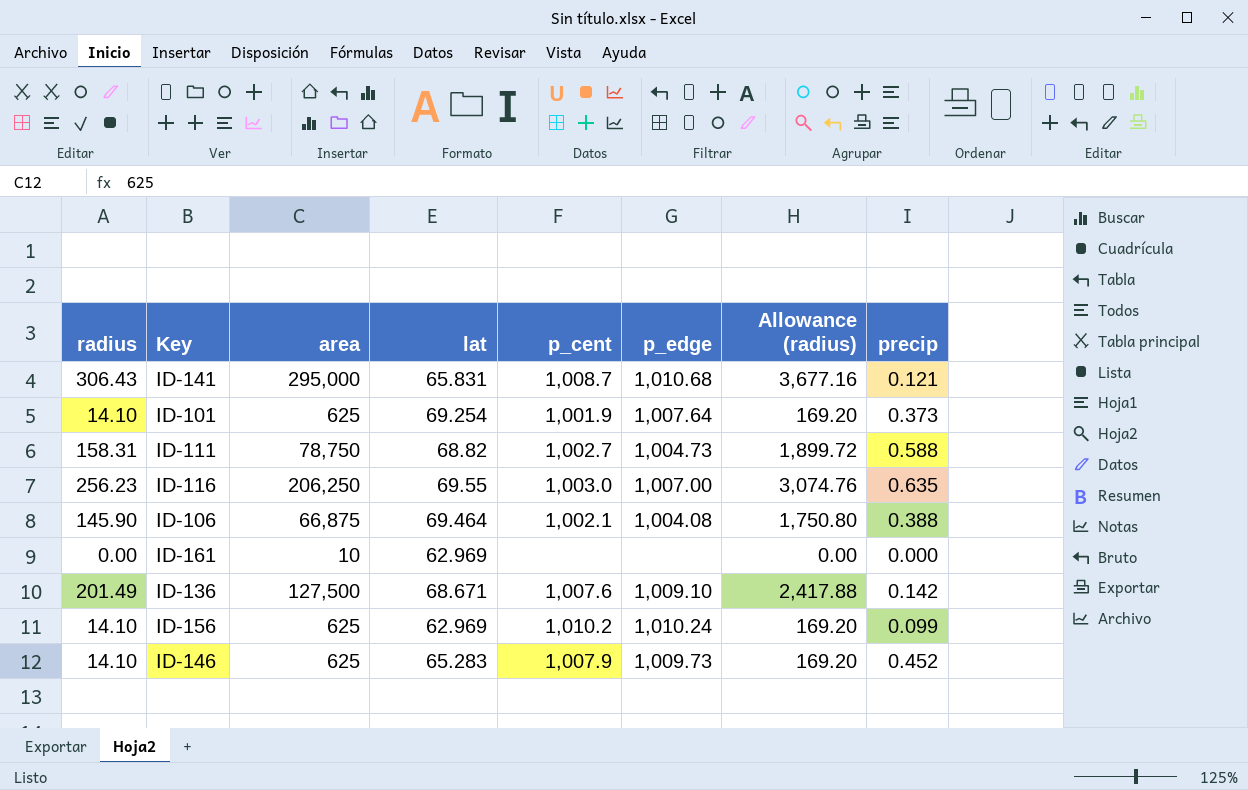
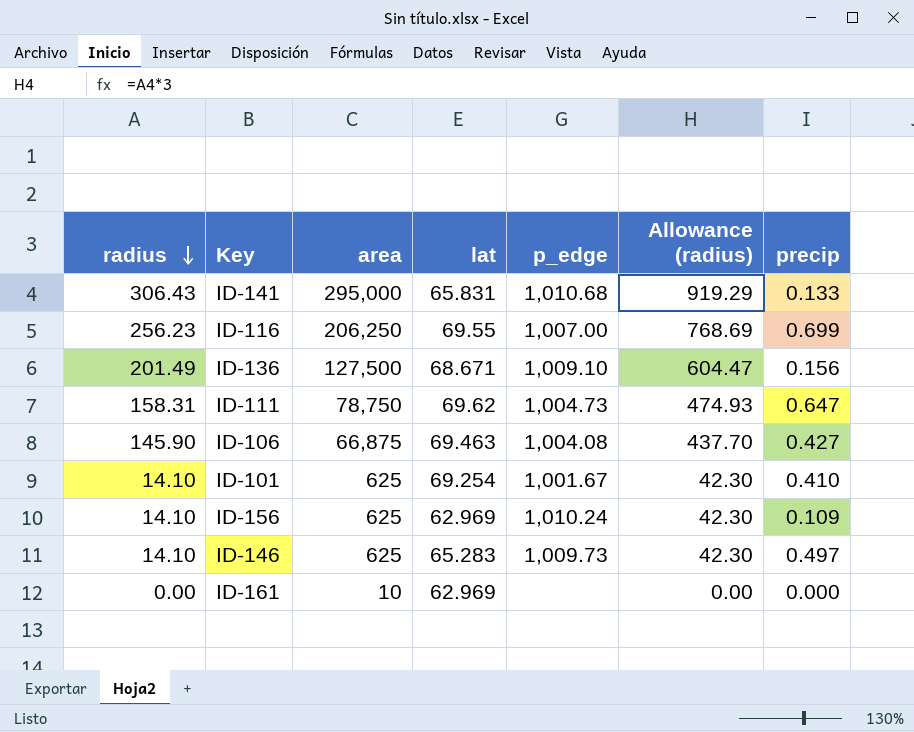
row order: none -> radius descending
column p_cent | position: 5 -> none
column Allowance (radius) | formula: [radius] * 12 -> [radius] * 3
ID-141 | precip: 0.121 -> 0.133
ID-116 | precip: 0.635 -> 0.699
ID-136 | precip: 0.142 -> 0.156
ID-111 | lat: 68.82 -> 69.62
ID-111 | precip: 0.588 -> 0.647
ID-106 | lat: 69.464 -> 69.463
ID-106 | precip: 0.388 -> 0.427
ID-101 | p_edge: 1,007.64 -> 1,001.67
ID-101 | precip: 0.373 -> 0.410
ID-156 | precip: 0.099 -> 0.109
ID-146 | precip: 0.452 -> 0.497

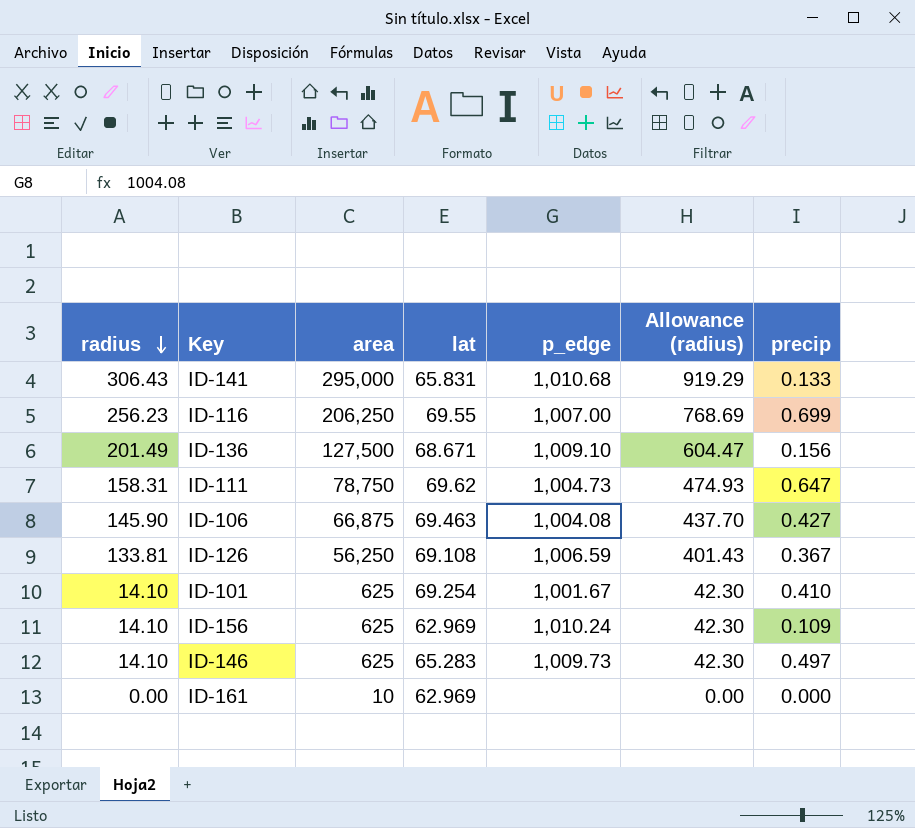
row ID-126: none -> 133.81 | 56,250 | 69.108 | 1,006.59 | 401.43 | 0.367

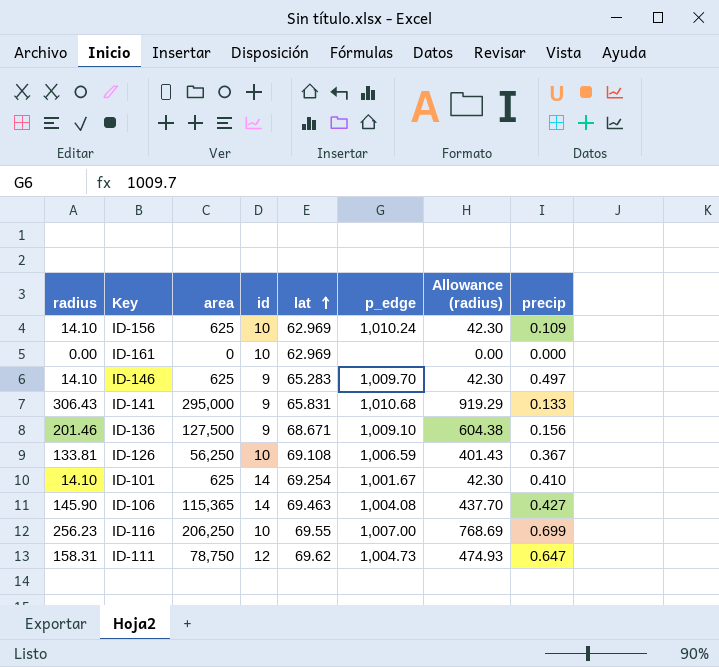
row order: radius descending -> lat ascending
column id | position: none -> 4
ID-161 | area: 10 -> 0
ID-146 | p_edge: 1,009.73 -> 1,009.70
ID-136 | radius: 201.49 -> 201.46
ID-136 | Allowance (radius): 604.47 -> 604.38
ID-106 | area: 66,875 -> 115,365

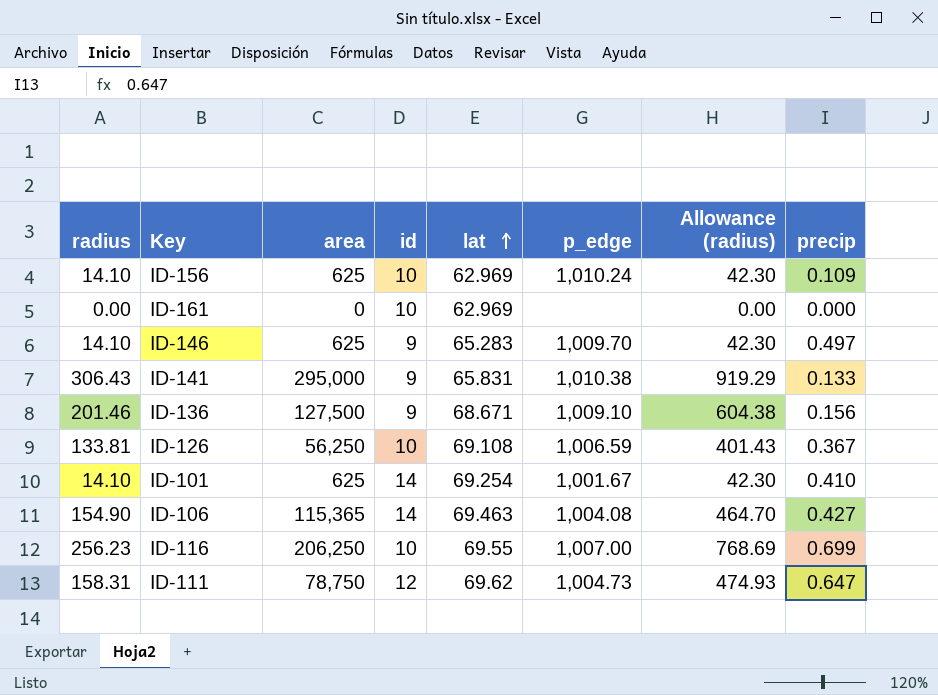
ID-141 | p_edge: 1,010.68 -> 1,010.38
ID-106 | radius: 145.90 -> 154.90
ID-106 | Allowance (radius): 437.70 -> 464.70

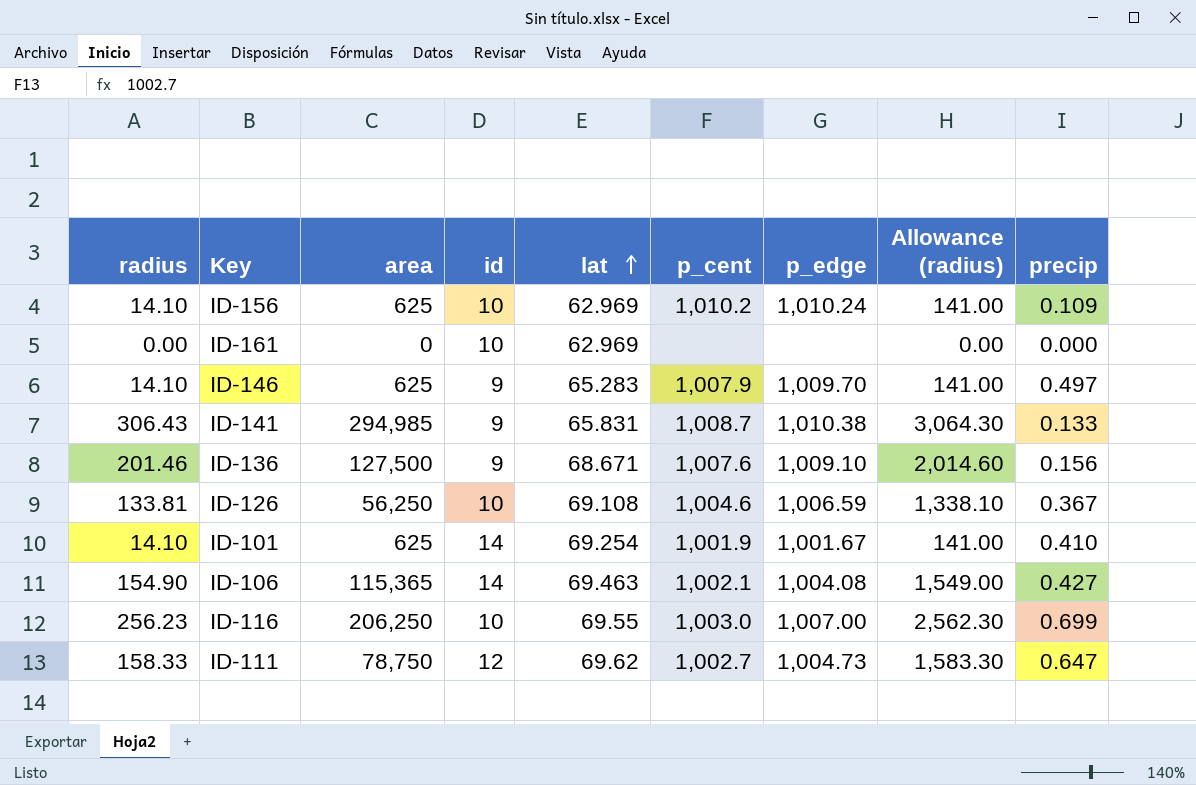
column p_cent | position: none -> 6
column Allowance (radius) | formula: [radius] * 3 -> [radius] * 10
ID-141 | area: 295,000 -> 294,985
ID-111 | radius: 158.31 -> 158.33

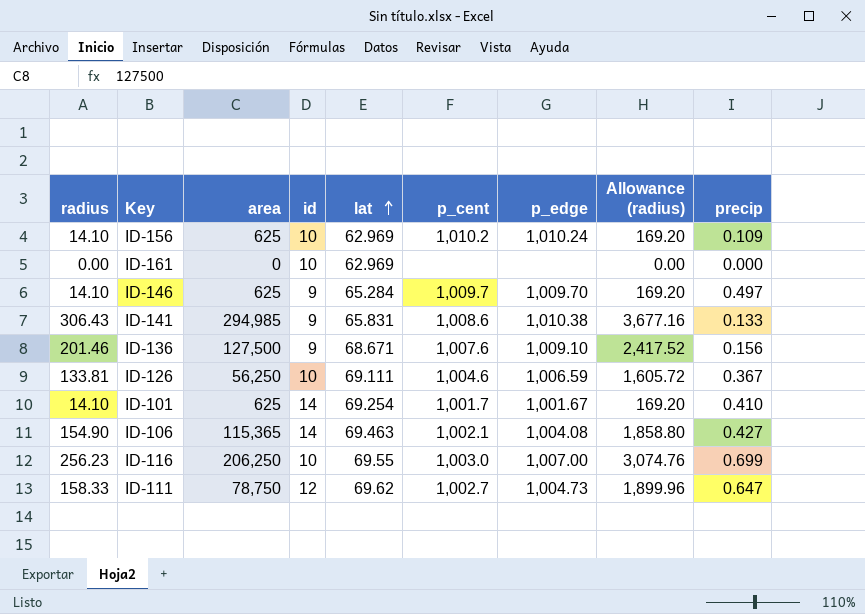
column Allowance (radius) | formula: [radius] * 10 -> [radius] * 12
ID-146 | lat: 65.283 -> 65.284
ID-146 | p_cent: 1,007.9 -> 1,009.7
ID-141 | p_cent: 1,008.7 -> 1,008.6
ID-126 | lat: 69.108 -> 69.111
ID-101 | p_cent: 1,001.9 -> 1,001.7

